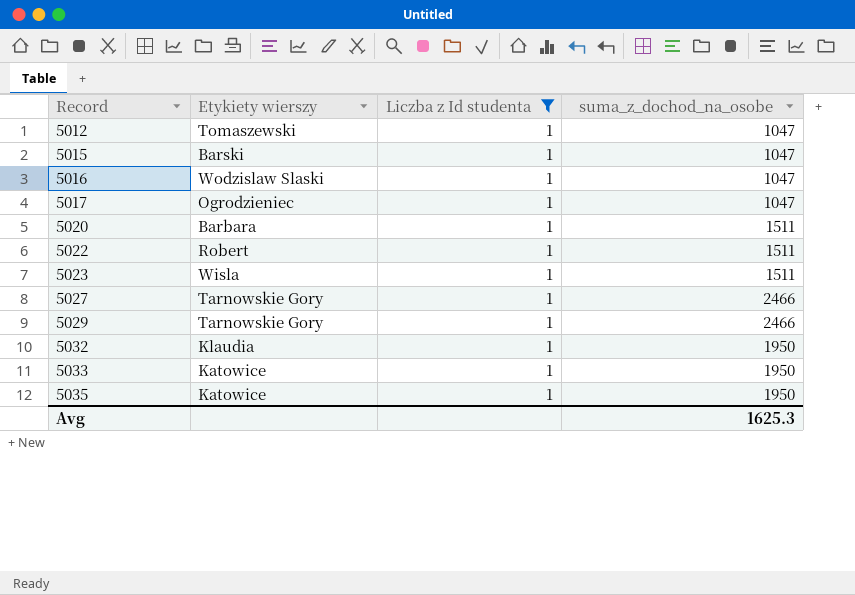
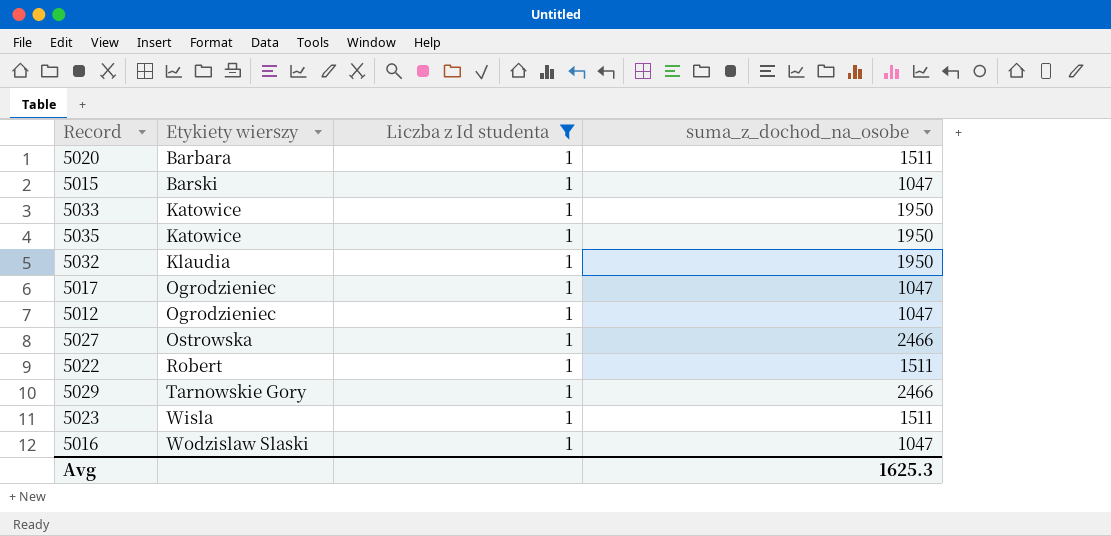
row order: Record ascending -> Etykiety wierszy ascending
5012 | Etykiety wierszy: Tomaszewski -> Ogrodzieniec
5027 | Etykiety wierszy: Tarnowskie Gory -> Ostrowska

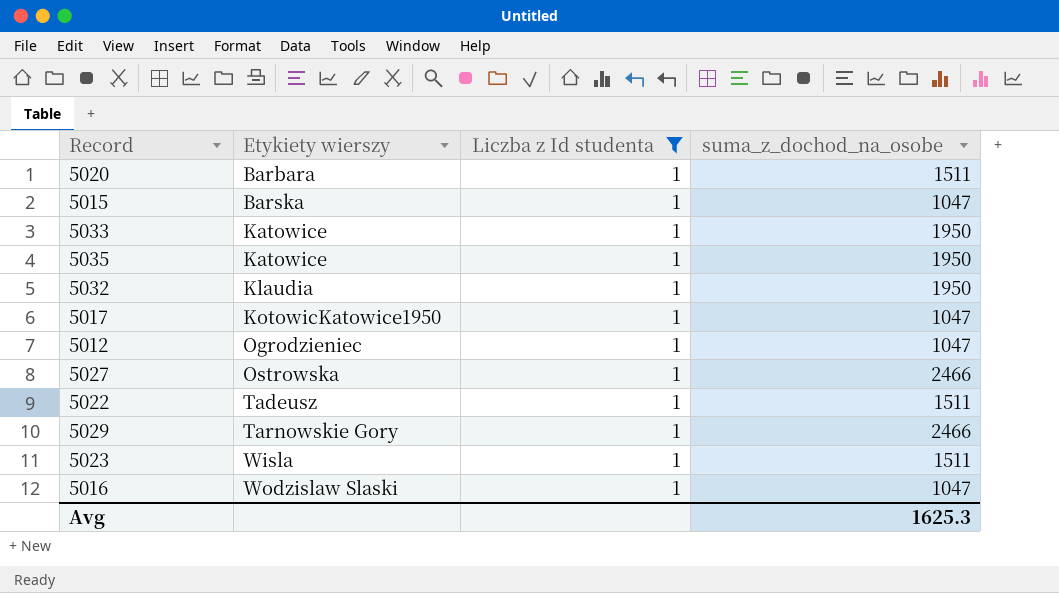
5015 | Etykiety wierszy: Barski -> Barska
5017 | Etykiety wierszy: Ogrodzieniec -> KotowicKatowice1950
5022 | Etykiety wierszy: Robert -> Tadeusz

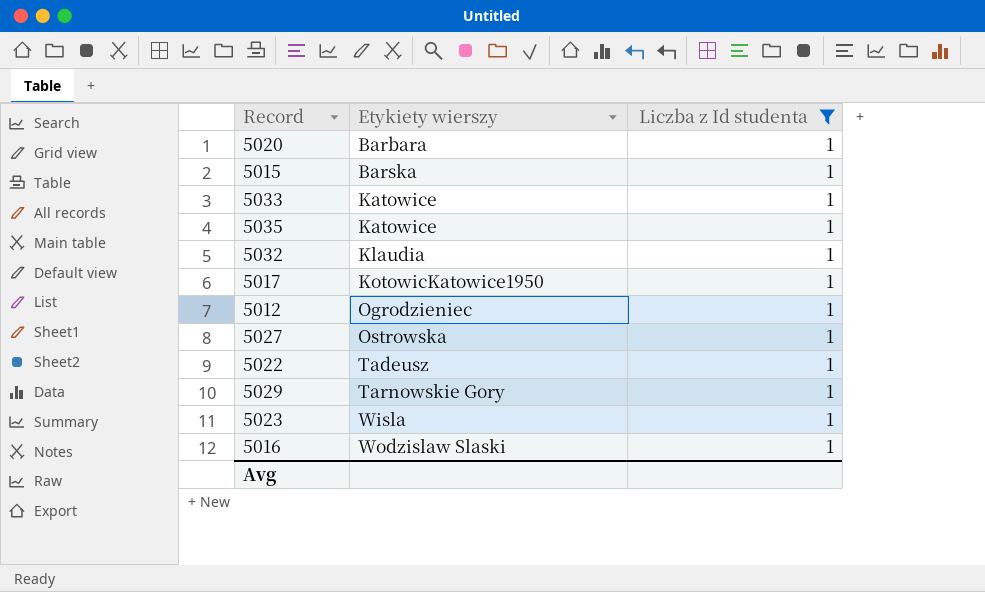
column suma_z_dochod_na_osobe | position: 4 -> none

